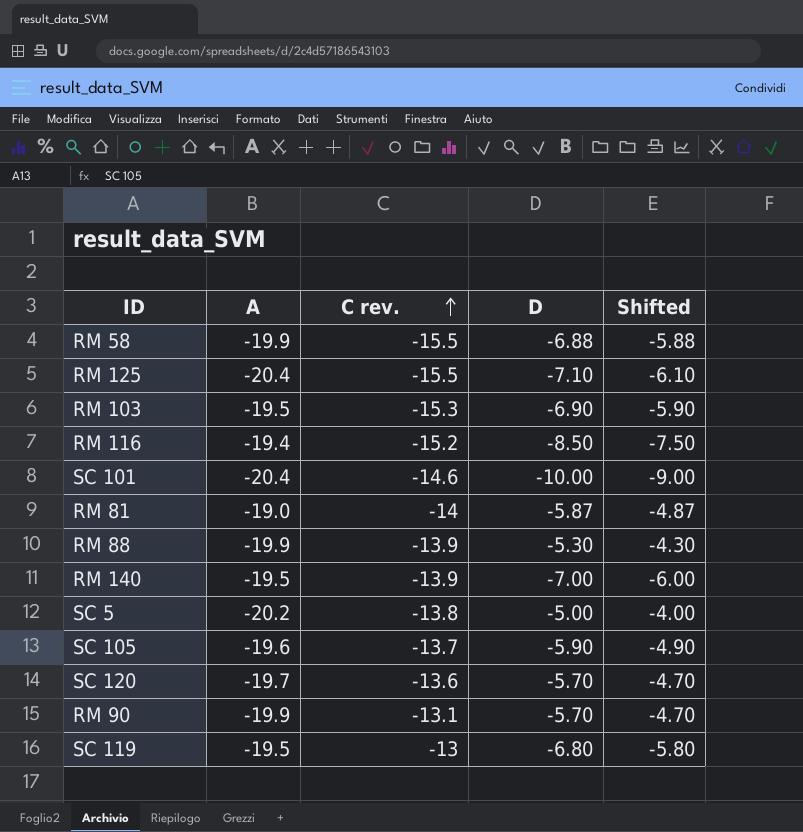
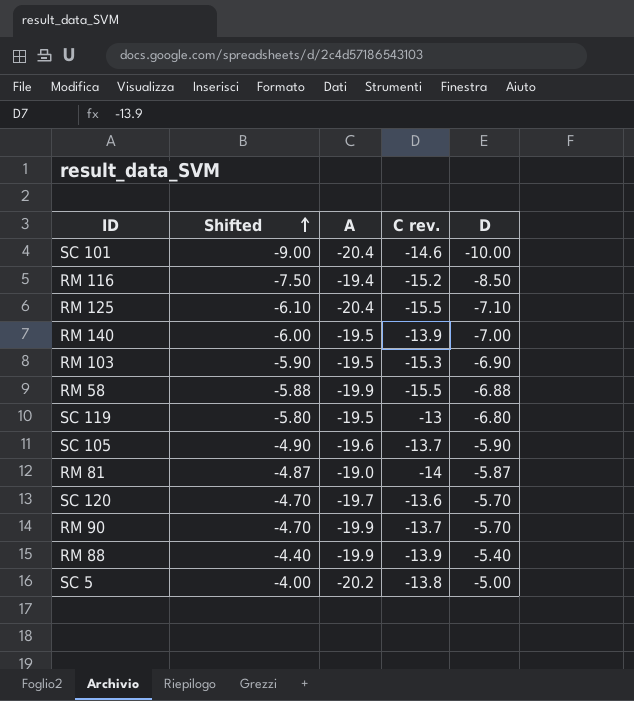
row order: C rev. ascending -> Shifted ascending
column Shifted | position: 5 -> 2
RM 90 | C rev.: -13.1 -> -13.7
RM 88 | Shifted: -4.30 -> -4.40
RM 88 | D: -5.30 -> -5.40

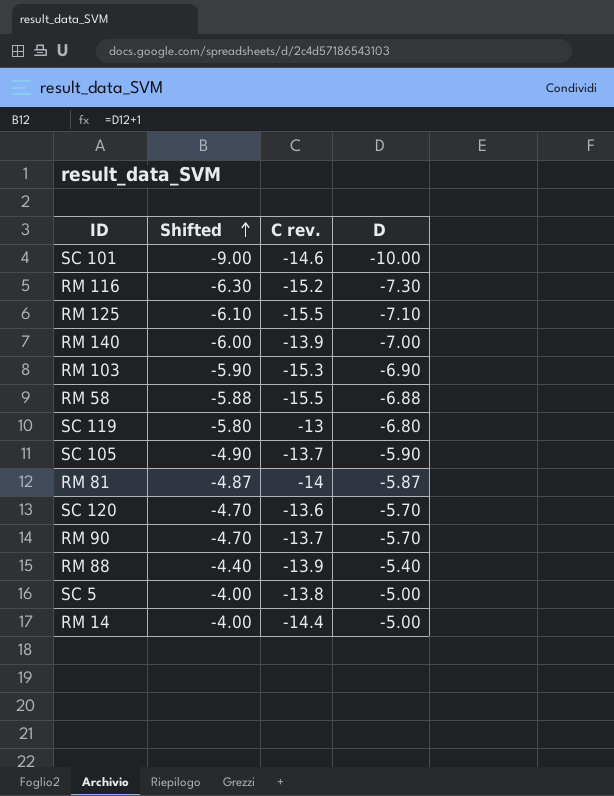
column A | position: 3 -> none
RM 116 | Shifted: -7.50 -> -6.30
RM 116 | D: -8.50 -> -7.30
row RM 14: none -> -4.00 | -14.4 | -5.00

